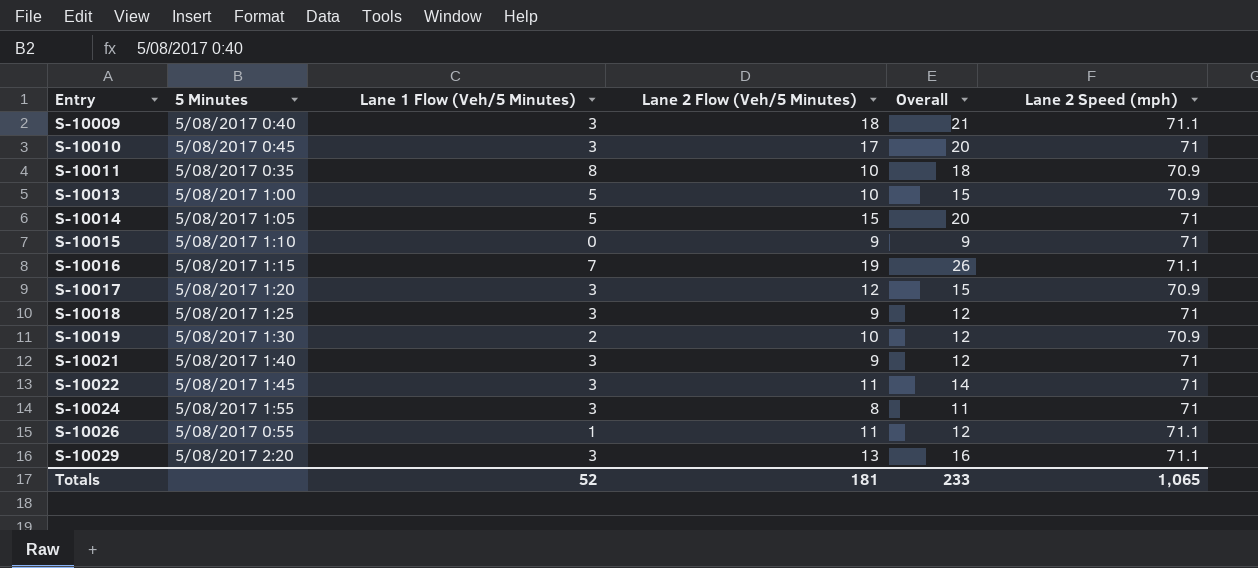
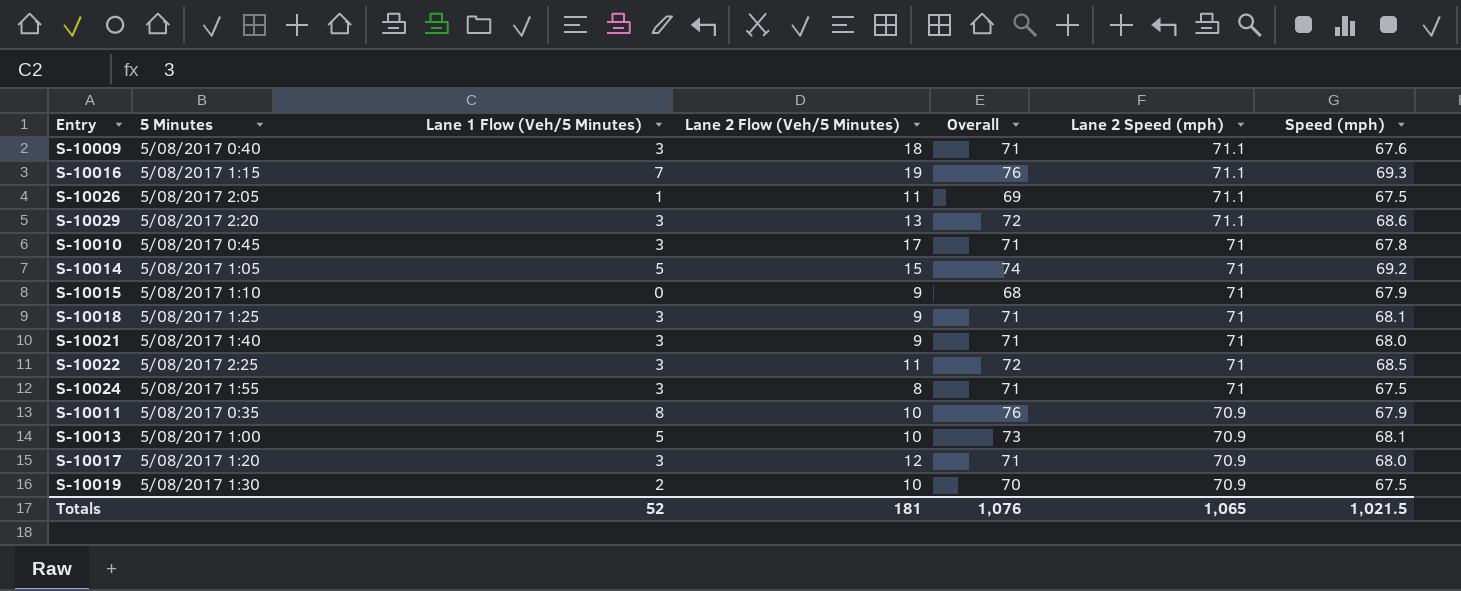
row order: Entry ascending -> Lane 2 Speed (mph) descending
column Overall | formula: [Lane 1 Flow (Veh/5 Minutes)] + [Lane 2 Flow (Veh/5 Minutes)] -> [Lane 1 Flow (Veh/5 Minutes)] + [Speed (mph)]
column Speed (mph) | position: none -> 7
S-10026 | 5 Minutes: 5/08/2017 0:55 -> 5/08/2017 2:05
S-10022 | 5 Minutes: 5/08/2017 1:45 -> 5/08/2017 2:25
Totals | Overall: 233 -> 1,076

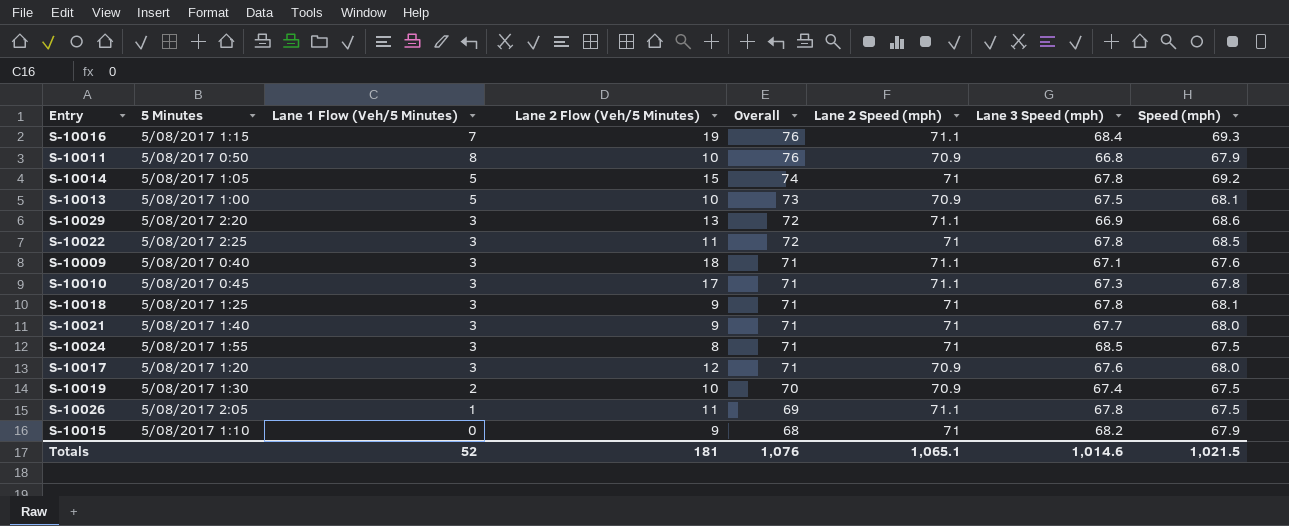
row order: Lane 2 Speed (mph) descending -> Overall descending
column Lane 3 Speed (mph) | position: none -> 7
S-10011 | 5 Minutes: 5/08/2017 0:35 -> 5/08/2017 0:50
S-10010 | Lane 2 Speed (mph): 71 -> 71.1
Totals | Lane 2 Speed (mph): 1,065 -> 1,065.1

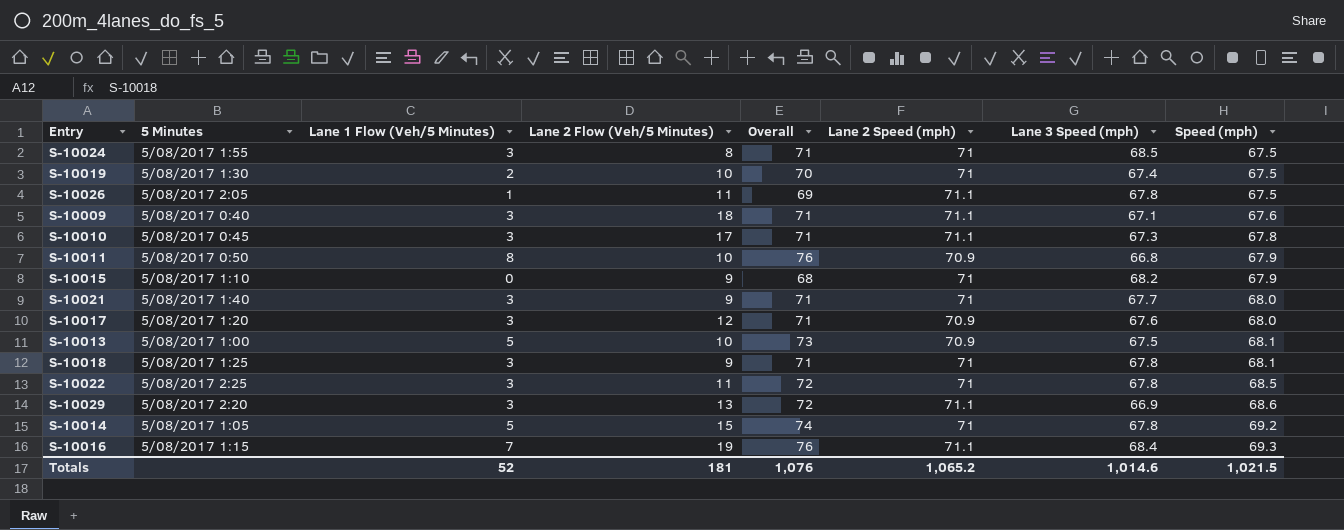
row order: Overall descending -> Speed (mph) ascending
S-10019 | Lane 2 Speed (mph): 70.9 -> 71
Totals | Lane 2 Speed (mph): 1,065.1 -> 1,065.2

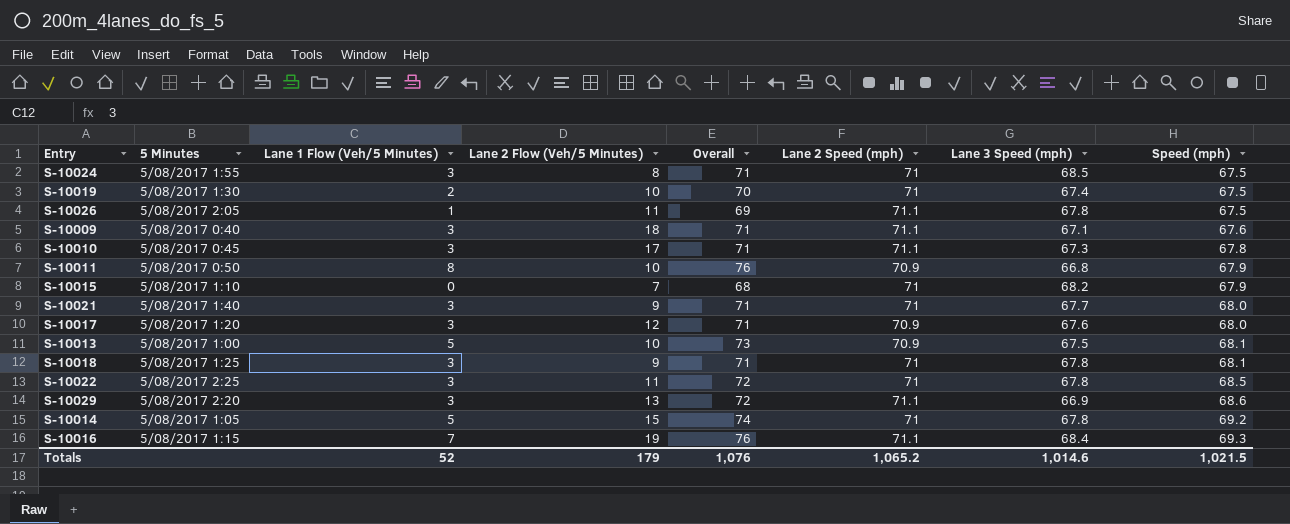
S-10015 | Lane 2 Flow (Veh/5 Minutes): 9 -> 7
Totals | Lane 2 Flow (Veh/5 Minutes): 181 -> 179

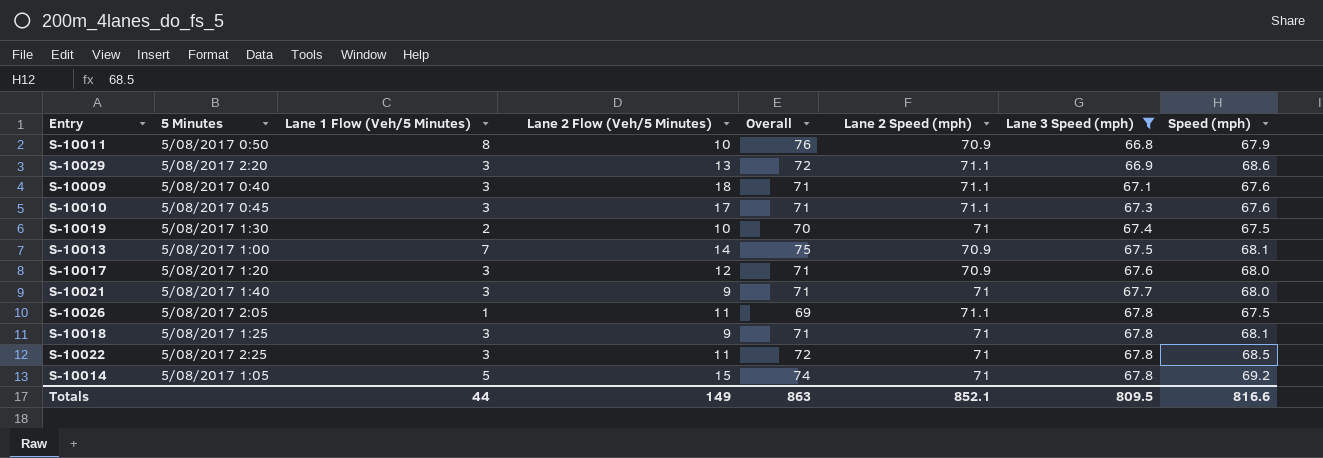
filter: none -> Lane 3 Speed (mph) <= 67.8
row order: Speed (mph) ascending -> Lane 3 Speed (mph) ascending
S-10010 | Speed (mph): 67.8 -> 67.6
S-10013 | Lane 1 Flow (Veh/5 Minutes): 5 -> 7
S-10013 | Lane 2 Flow (Veh/5 Minutes): 10 -> 14
S-10013 | Overall: 73 -> 75
Totals | Lane 1 Flow (Veh/5 Minutes): 52 -> 44
Totals | Lane 2 Flow (Veh/5 Minutes): 179 -> 149
Totals | Overall: 1,076 -> 863
Totals | Lane 2 Speed (mph): 1,065.2 -> 852.1
Totals | Lane 3 Speed (mph): 1,014.6 -> 809.5
Totals | Speed (mph): 1,021.5 -> 816.6

